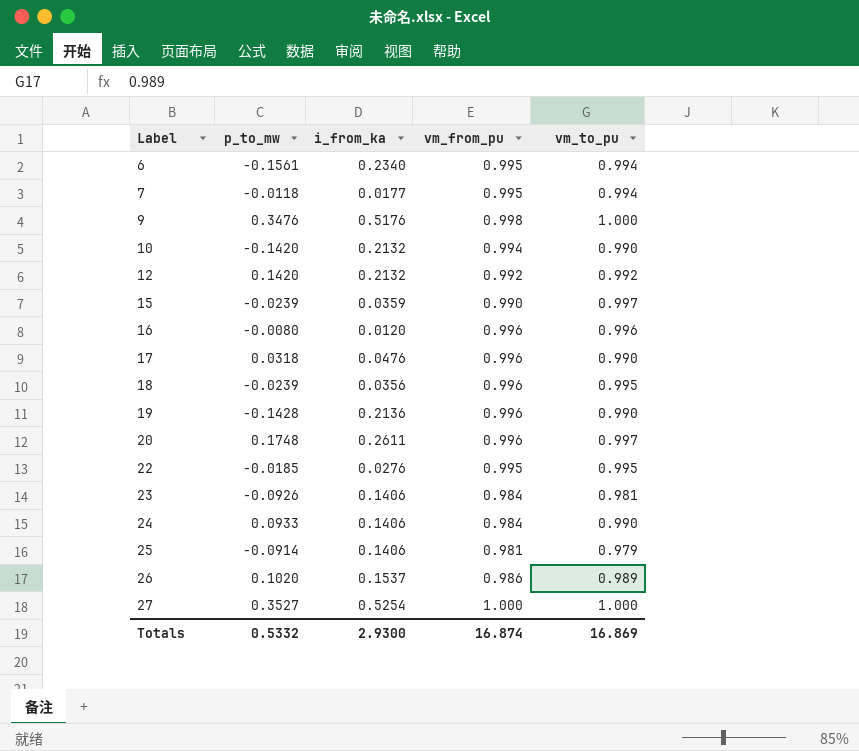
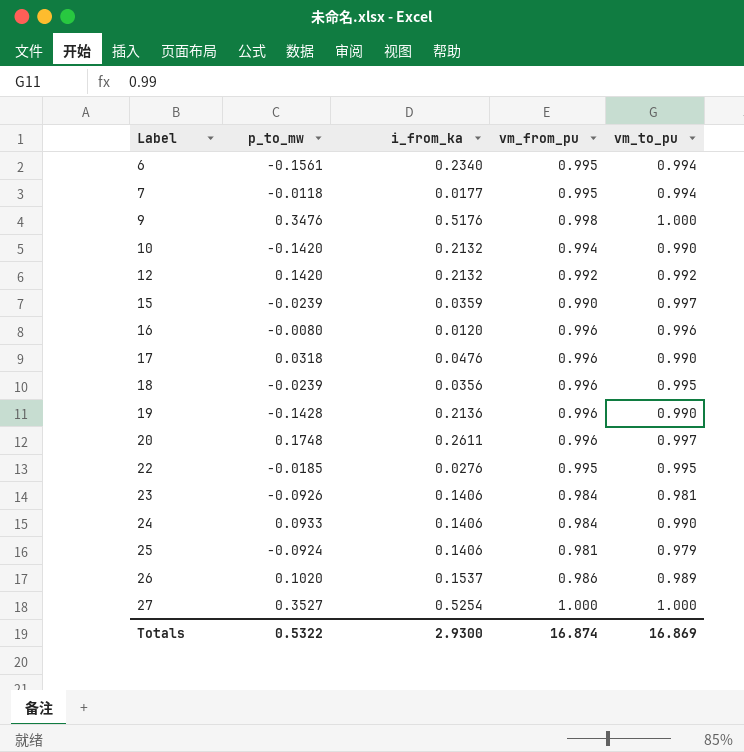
25 | p_to_mw: -0.0914 -> -0.0924
Totals | p_to_mw: 0.5332 -> 0.5322

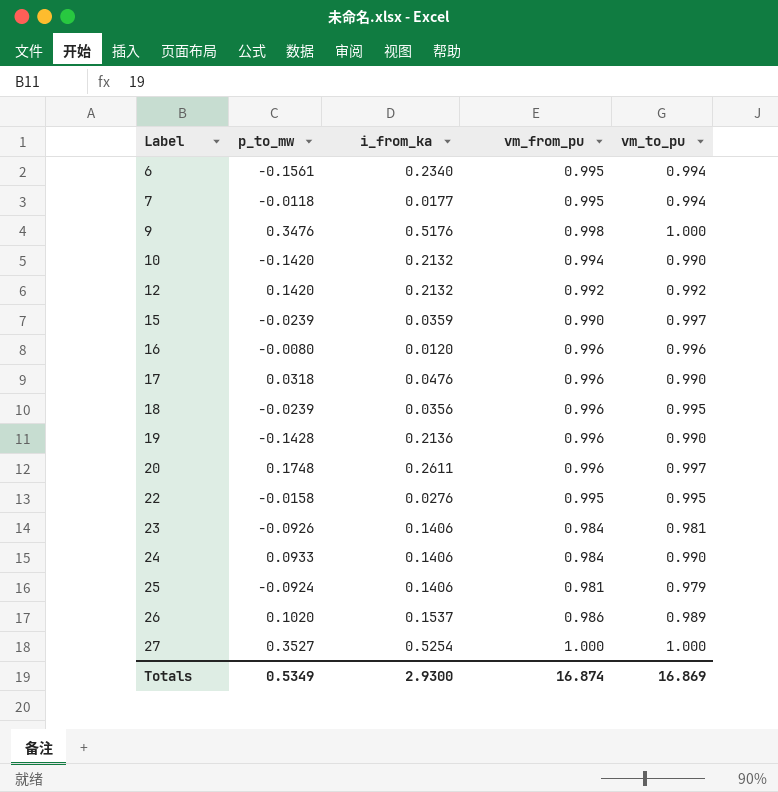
22 | p_to_mw: -0.0185 -> -0.0158
Totals | p_to_mw: 0.5322 -> 0.5349

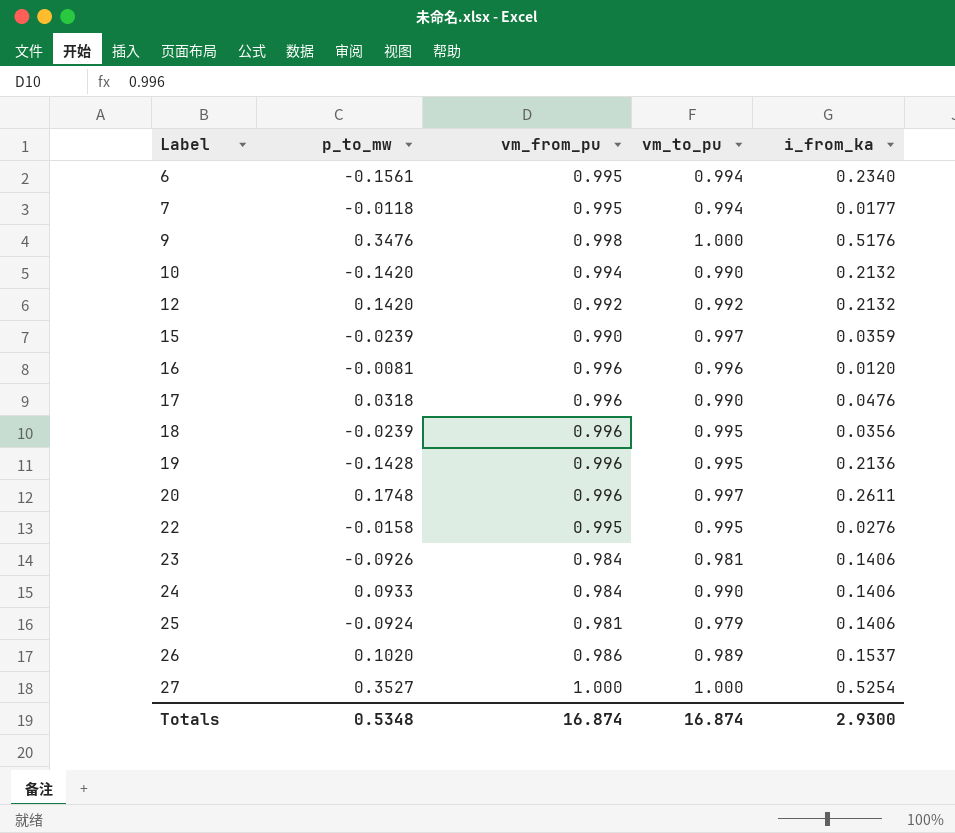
column i_from_ka | position: 3 -> 5
16 | p_to_mw: -0.0080 -> -0.0081
19 | vm_to_pu: 0.990 -> 0.995
Totals | p_to_mw: 0.5349 -> 0.5348
Totals | vm_to_pu: 16.869 -> 16.874

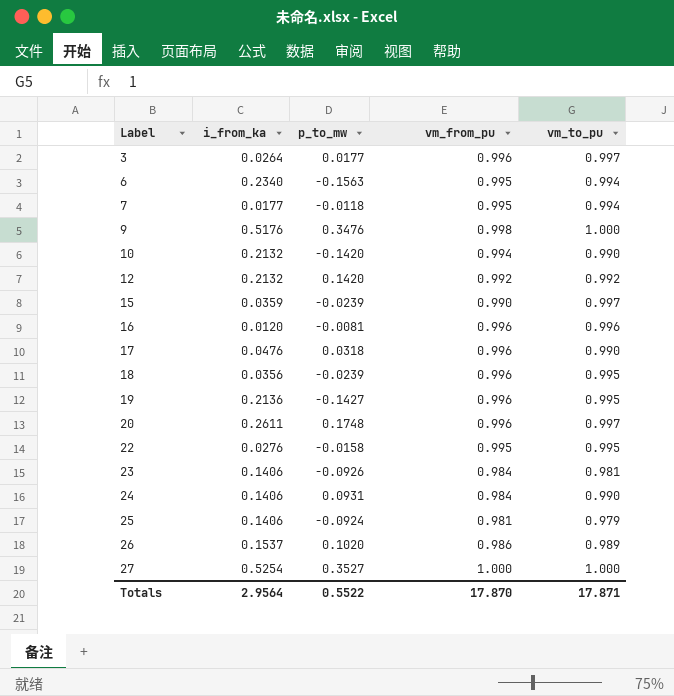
column i_from_ka | position: 5 -> 2
row 3: none -> 0.0264 | 0.0177 | 0.996 | 0.997
6 | p_to_mw: -0.1561 -> -0.1563
19 | p_to_mw: -0.1428 -> -0.1427
24 | p_to_mw: 0.0933 -> 0.0931
Totals | i_from_ka: 2.9300 -> 2.9564
Totals | p_to_mw: 0.5348 -> 0.5522
Totals | vm_from_pu: 16.874 -> 17.870
Totals | vm_to_pu: 16.874 -> 17.871

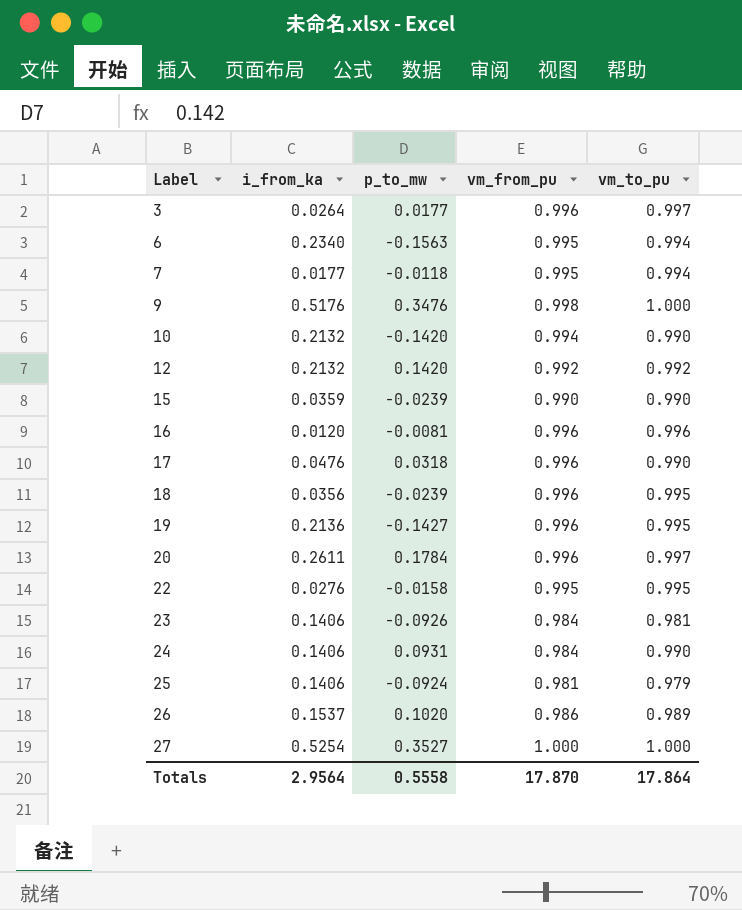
15 | vm_to_pu: 0.997 -> 0.990
20 | p_to_mw: 0.1748 -> 0.1784
Totals | p_to_mw: 0.5522 -> 0.5558
Totals | vm_to_pu: 17.871 -> 17.864

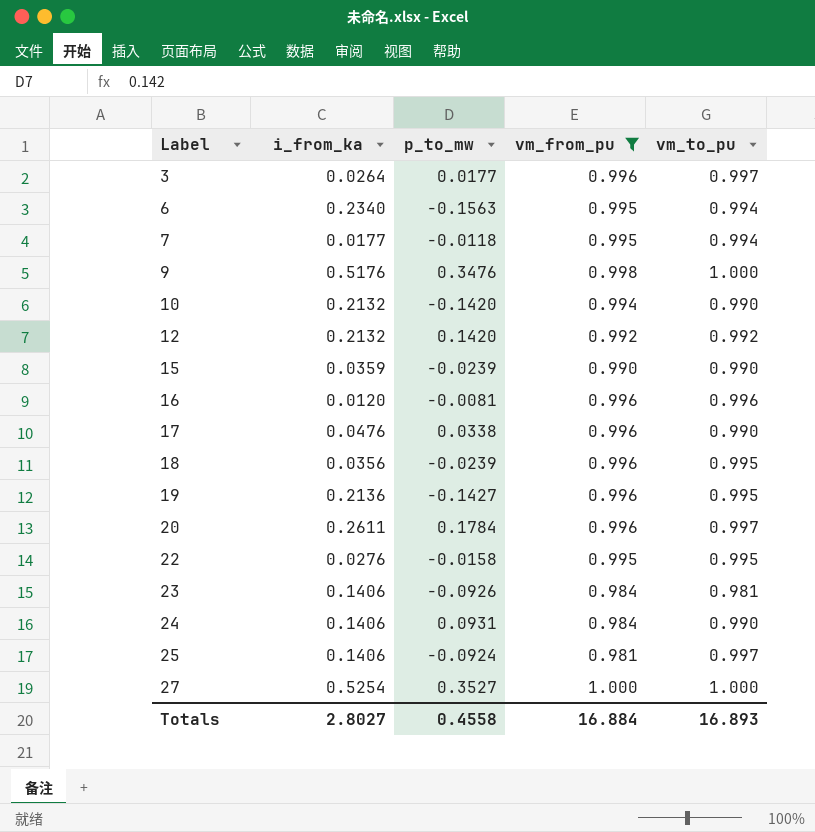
filter: none -> vm_from_pu != 0.986
17 | p_to_mw: 0.0318 -> 0.0338
25 | vm_to_pu: 0.979 -> 0.997
Totals | i_from_ka: 2.9564 -> 2.8027
Totals | p_to_mw: 0.5558 -> 0.4558
Totals | vm_from_pu: 17.870 -> 16.884
Totals | vm_to_pu: 17.864 -> 16.893

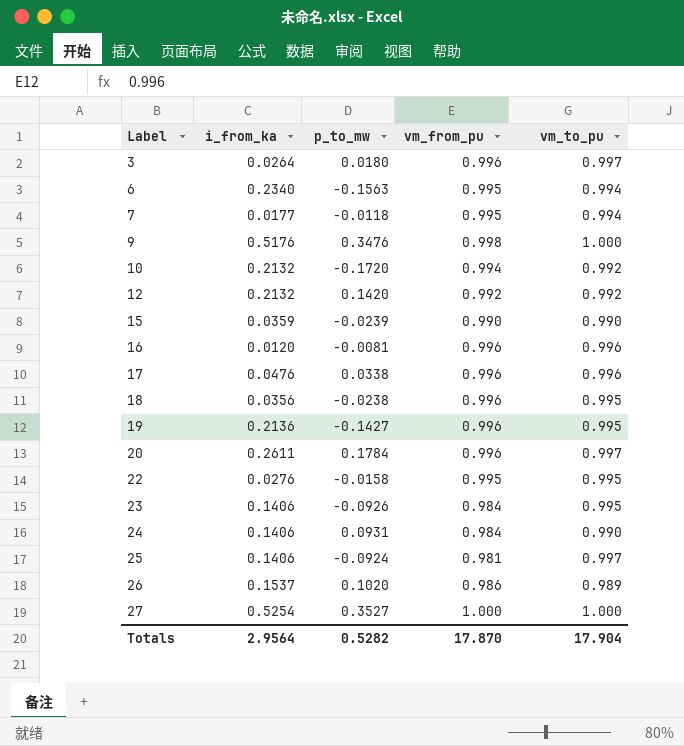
filter: vm_from_pu != 0.986 -> none
3 | p_to_mw: 0.0177 -> 0.0180
10 | p_to_mw: -0.1420 -> -0.1720
10 | vm_to_pu: 0.990 -> 0.992
17 | vm_to_pu: 0.990 -> 0.996
18 | p_to_mw: -0.0239 -> -0.0238
23 | vm_to_pu: 0.981 -> 0.995
Totals | i_from_ka: 2.8027 -> 2.9564
Totals | p_to_mw: 0.4558 -> 0.5282
Totals | vm_from_pu: 16.884 -> 17.870
Totals | vm_to_pu: 16.893 -> 17.904

